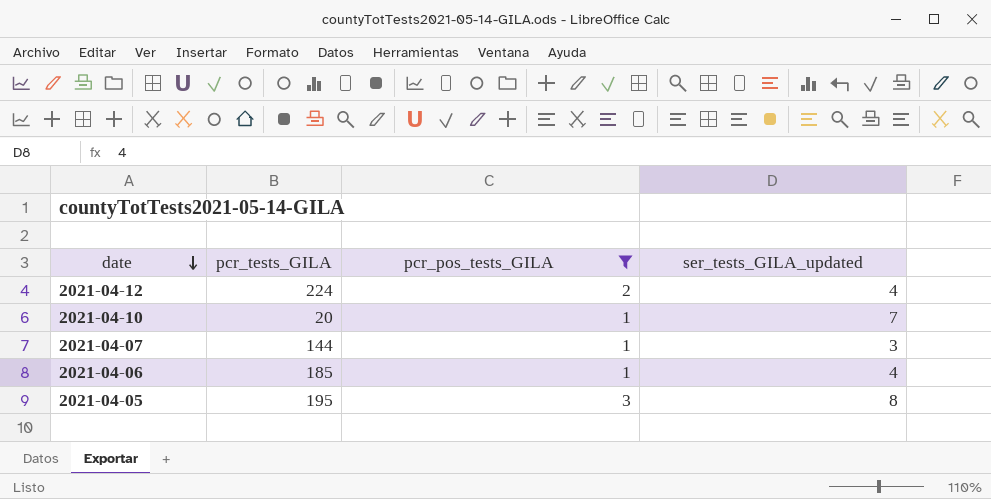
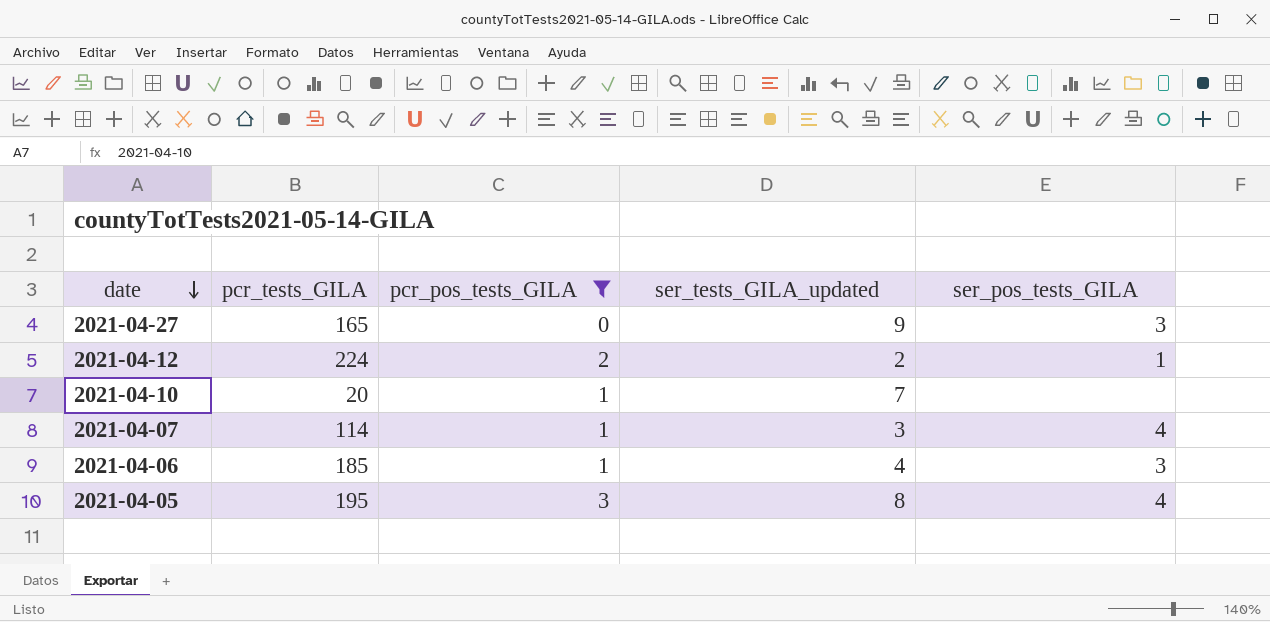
column ser_pos_tests_GILA | position: none -> 5
row 2021-04-27: none -> 165 | 0 | 9 | 3
2021-04-12 | ser_tests_GILA_updated: 4 -> 2
2021-04-07 | pcr_tests_GILA: 144 -> 114

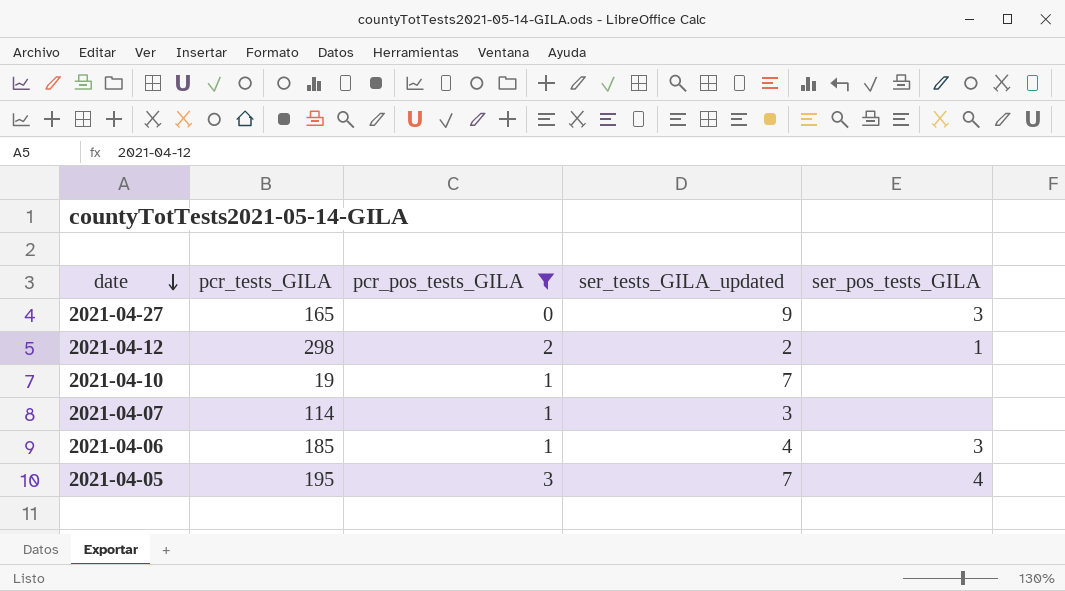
2021-04-12 | pcr_tests_GILA: 224 -> 298
2021-04-10 | pcr_tests_GILA: 20 -> 19
2021-04-07 | ser_pos_tests_GILA: 4 -> none
2021-04-05 | ser_tests_GILA_updated: 8 -> 7

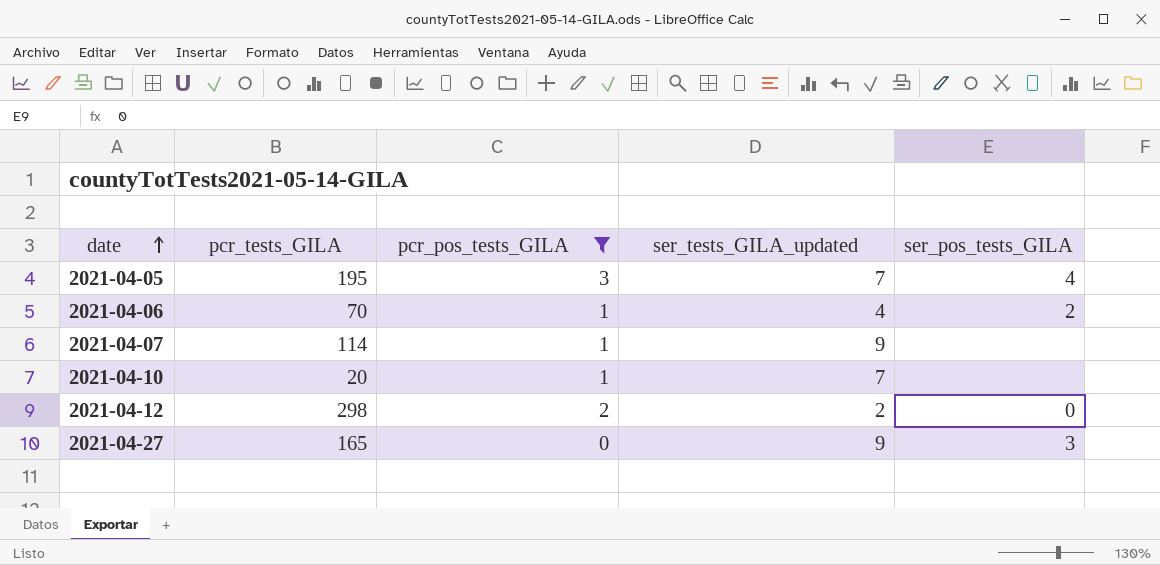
row order: date descending -> date ascending
2021-04-06 | pcr_tests_GILA: 185 -> 70
2021-04-06 | ser_pos_tests_GILA: 3 -> 2
2021-04-07 | ser_tests_GILA_updated: 3 -> 9
2021-04-10 | pcr_tests_GILA: 19 -> 20
2021-04-12 | ser_pos_tests_GILA: 1 -> 0

